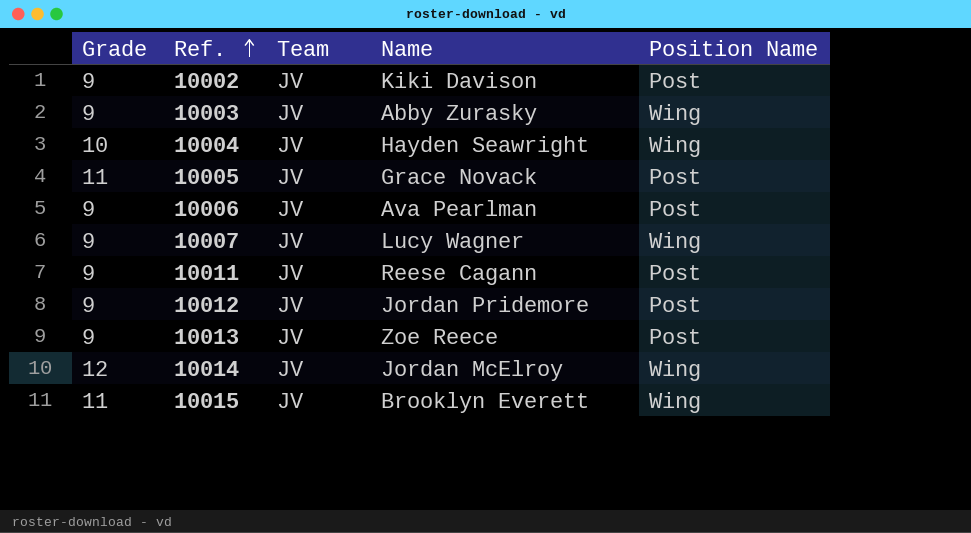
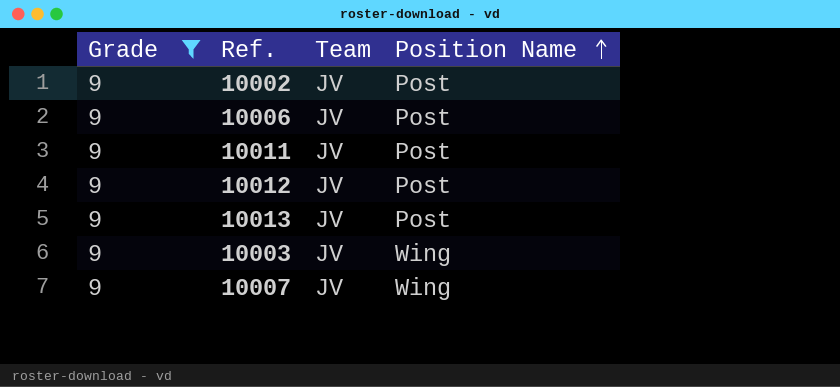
filter: none -> Grade = 9
row order: Ref. ascending -> Position Name ascending
column Name | position: 4 -> none

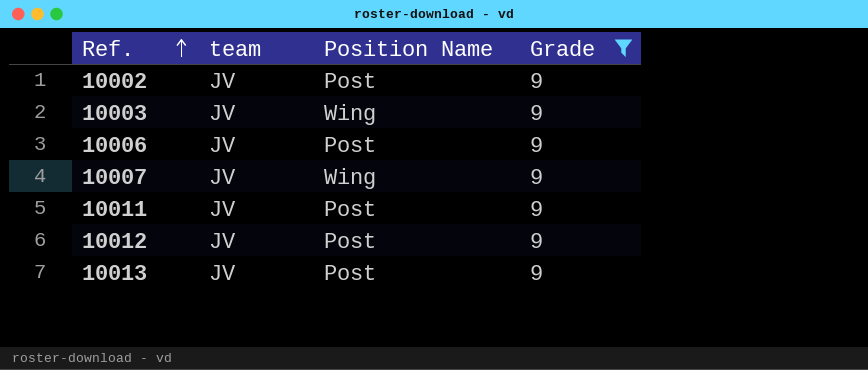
row order: Position Name ascending -> Ref. ascending
column name: Team -> team
column Grade | position: 1 -> 4

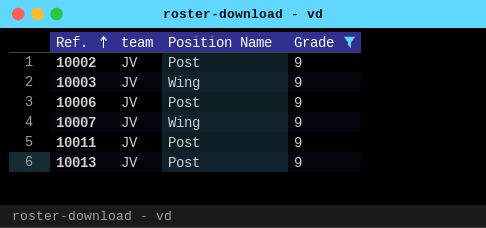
row 10012: JV | Post | 9 -> none

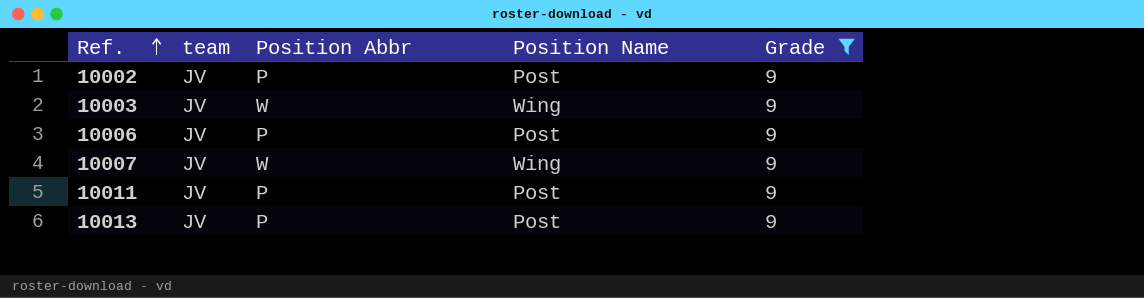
column Position Abbr | position: none -> 3

